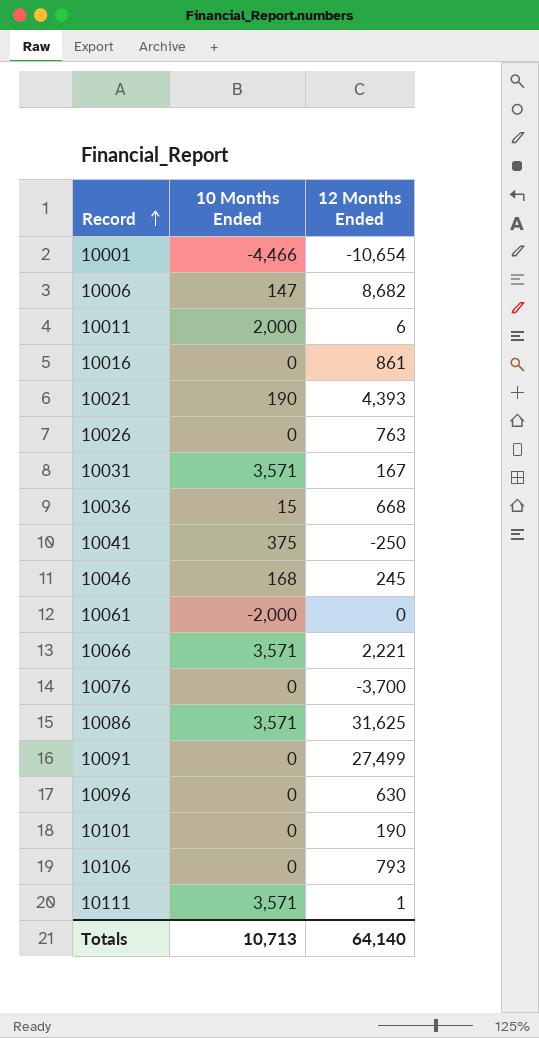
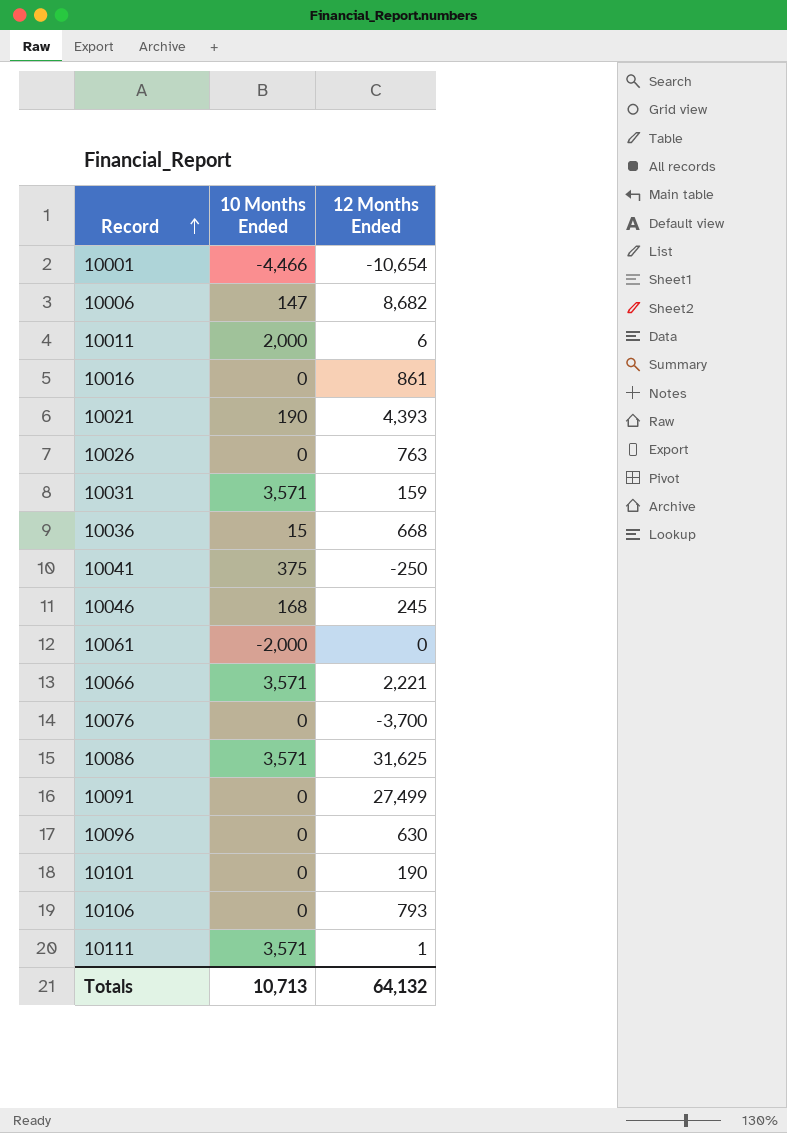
10031 | 12 Months Ended: 167 -> 159
Totals | 12 Months Ended: 64,140 -> 64,132

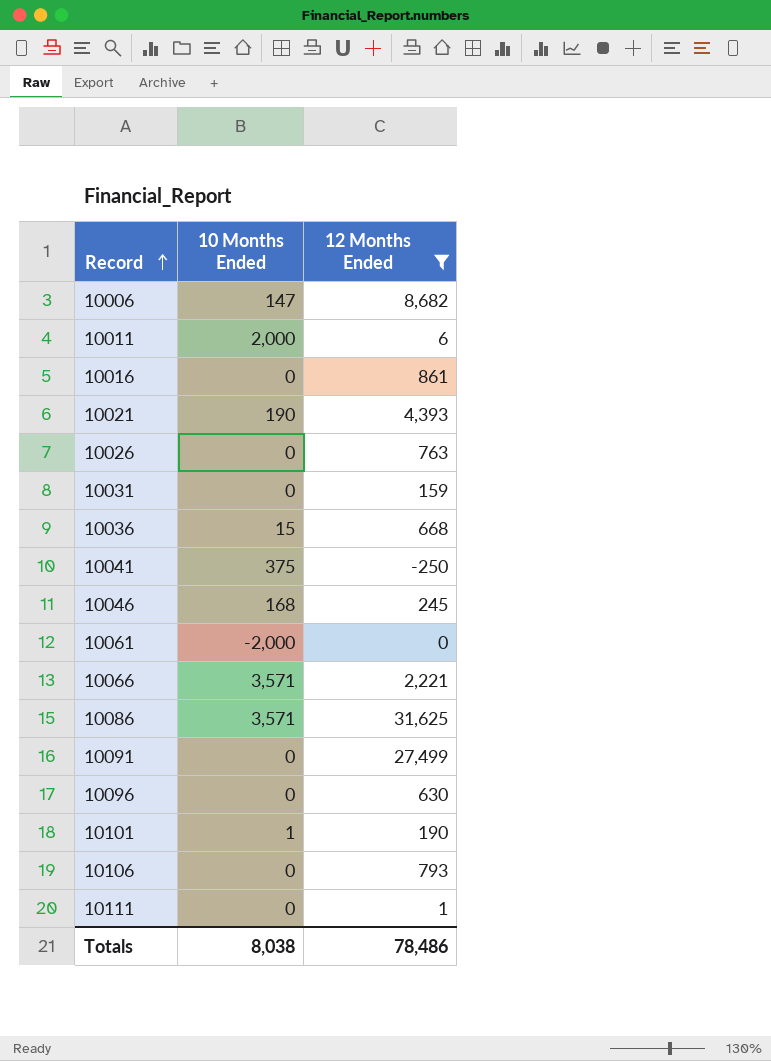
filter: none -> 12 Months Ended >= -250
10031 | 10 Months Ended: 3,571 -> 0
10101 | 10 Months Ended: 0 -> 1
10111 | 10 Months Ended: 3,571 -> 0
Totals | 10 Months Ended: 10,713 -> 8,038
Totals | 12 Months Ended: 64,132 -> 78,486

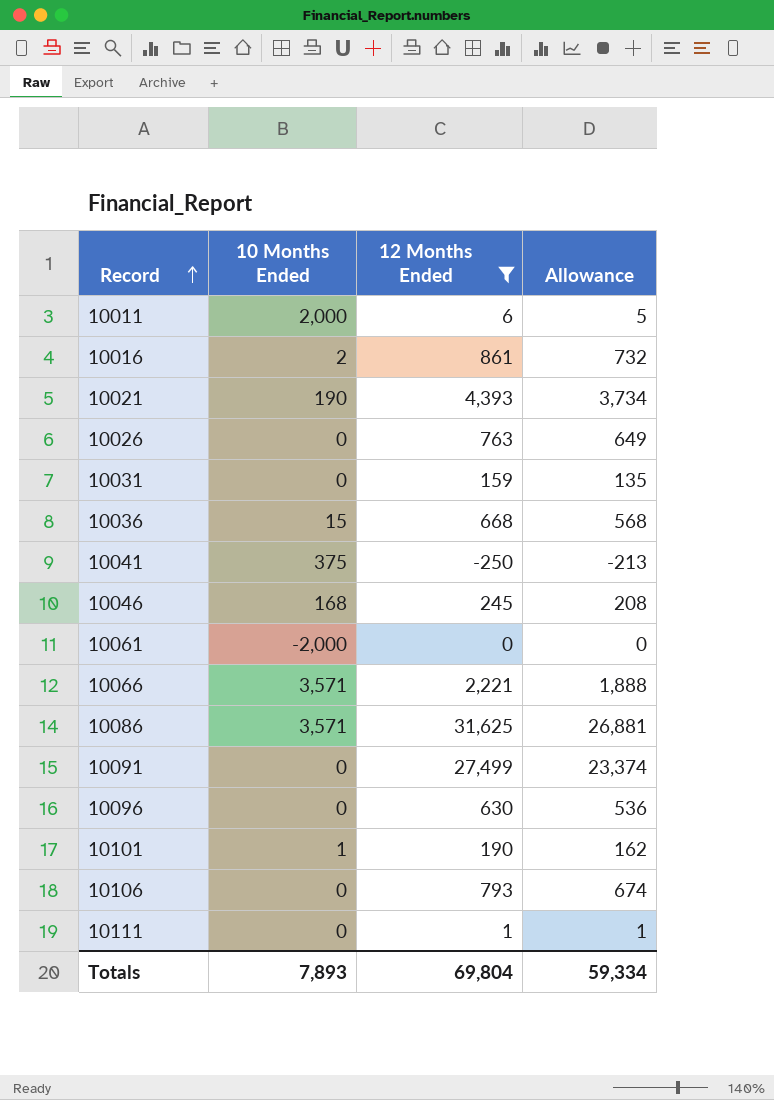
column Allowance | formula: none -> [12 Months Ended] * 0.85
row 10006: 147 | 8,682 -> none
10016 | 10 Months Ended: 0 -> 2
Totals | 10 Months Ended: 8,038 -> 7,893
Totals | 12 Months Ended: 78,486 -> 69,804

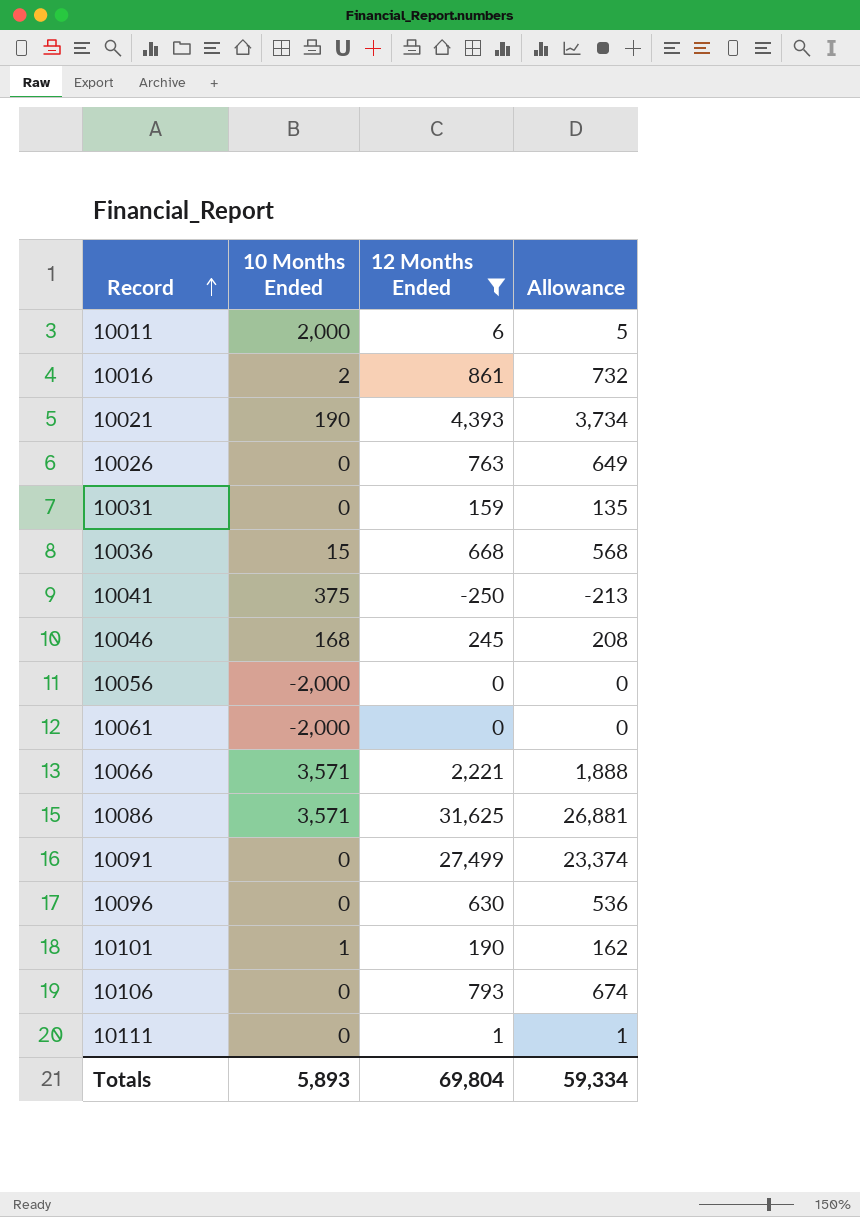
row 10056: none -> -2,000 | 0 | 0
Totals | 10 Months Ended: 7,893 -> 5,893

